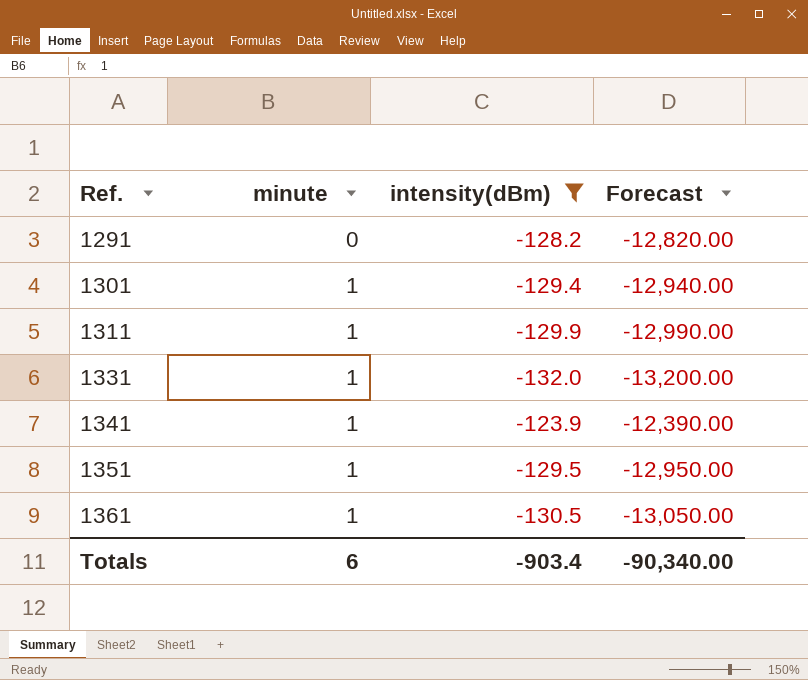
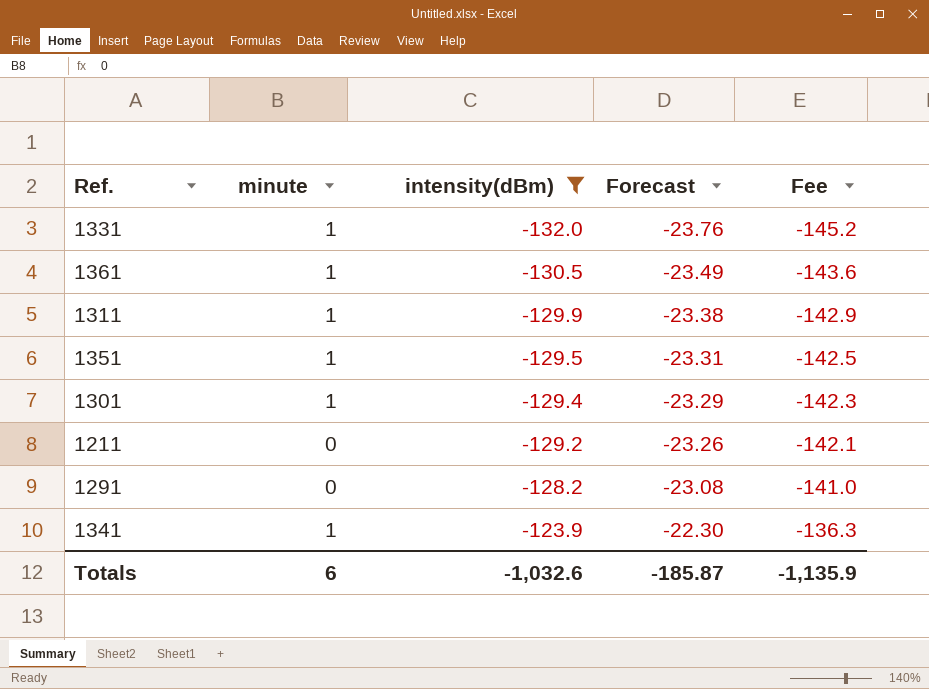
row order: Ref. ascending -> intensity(dBm) ascending
column Forecast | formula: [intensity(dBm)] * 100 -> [intensity(dBm)] * 0.18
column Fee | formula: none -> [intensity(dBm)] * 1.1
row 1211: none -> 0 | -129.2 | -23.26 | -142.1
Totals | intensity(dBm): -903.4 -> -1,032.6
Totals | Forecast: -90,340.00 -> -185.87

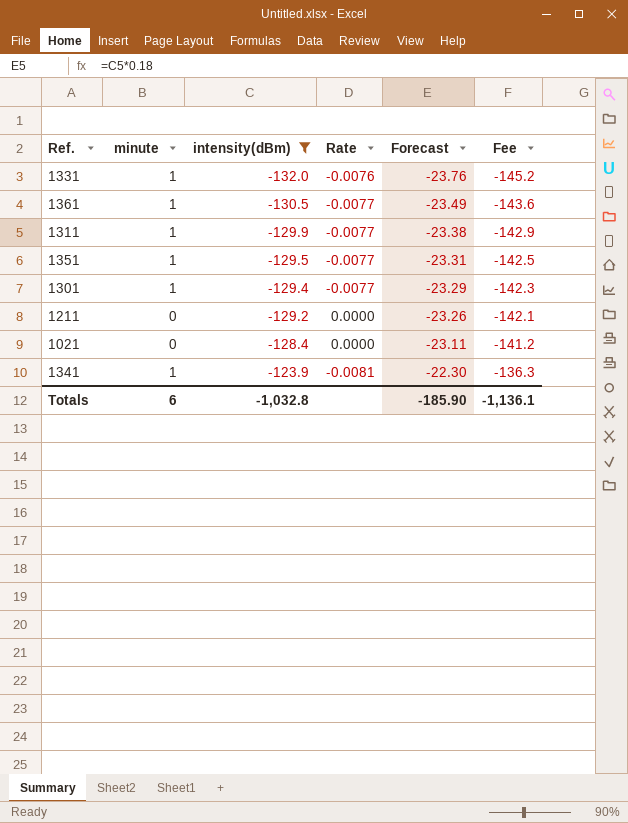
column Rate | formula: none -> [minute] / [intensity(dBm)]
row 1291: 0 | -128.2 | -23.08 | -141.0 -> none
row 1021: none -> 0 | -128.4 | 0.0000 | -23.11 | -141.2
Totals | intensity(dBm): -1,032.6 -> -1,032.8
Totals | Forecast: -185.87 -> -185.90
Totals | Fee: -1,135.9 -> -1,136.1

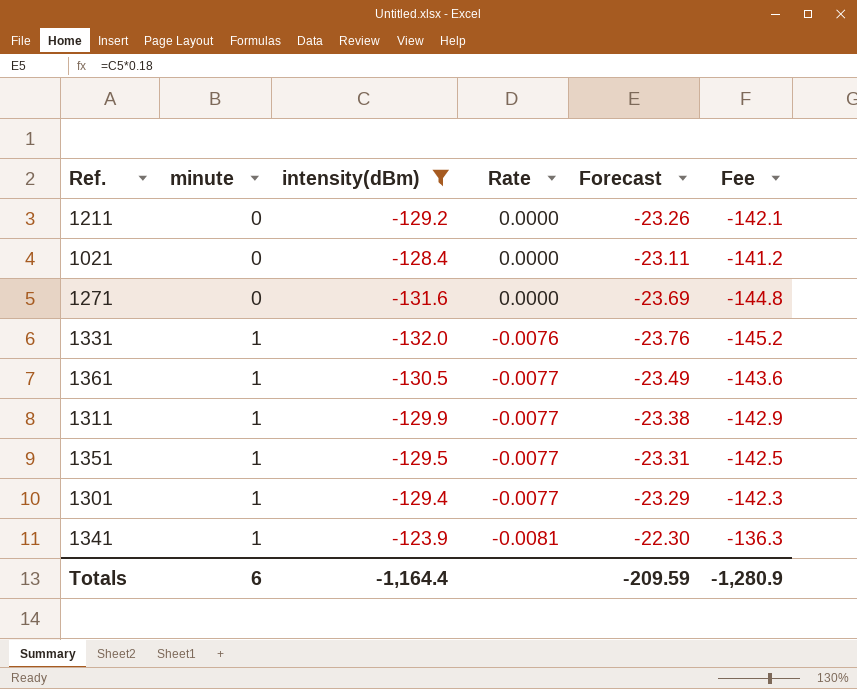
row order: intensity(dBm) ascending -> minute ascending
row 1271: none -> 0 | -131.6 | 0.0000 | -23.69 | -144.8
Totals | intensity(dBm): -1,032.8 -> -1,164.4
Totals | Forecast: -185.90 -> -209.59
Totals | Fee: -1,136.1 -> -1,280.9

